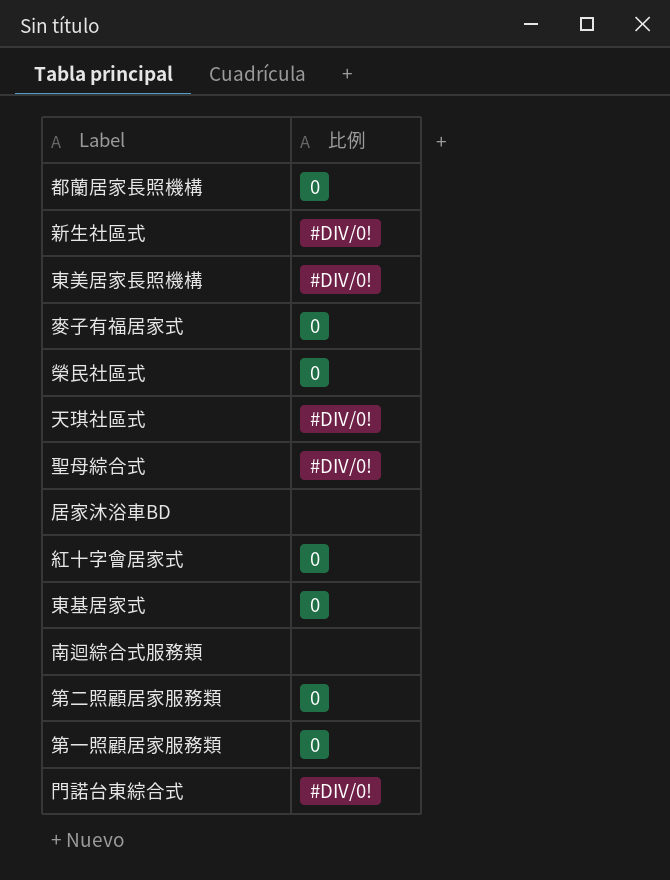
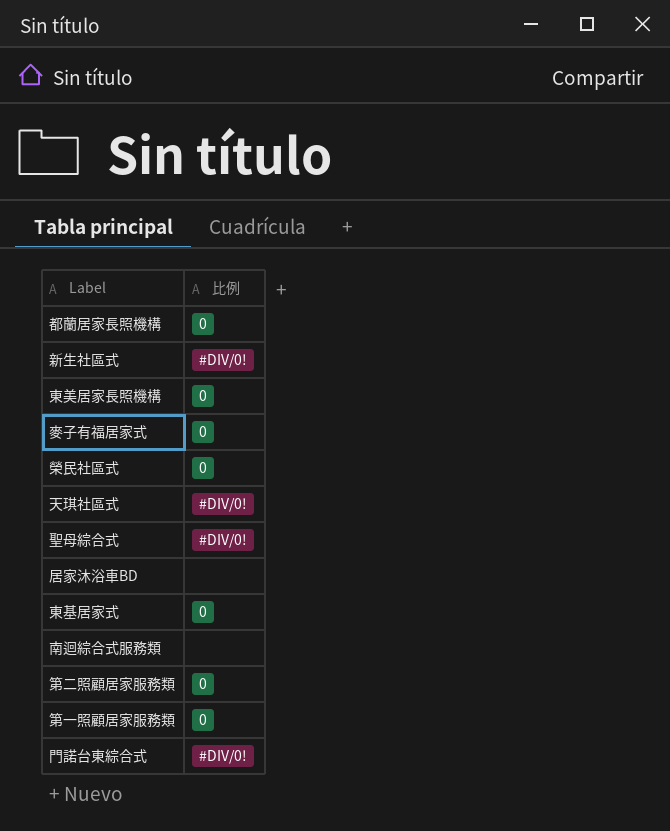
row 紅十字會居家式: 0 -> none
東美居家長照機構 | 比例: #DIV/0! -> 0

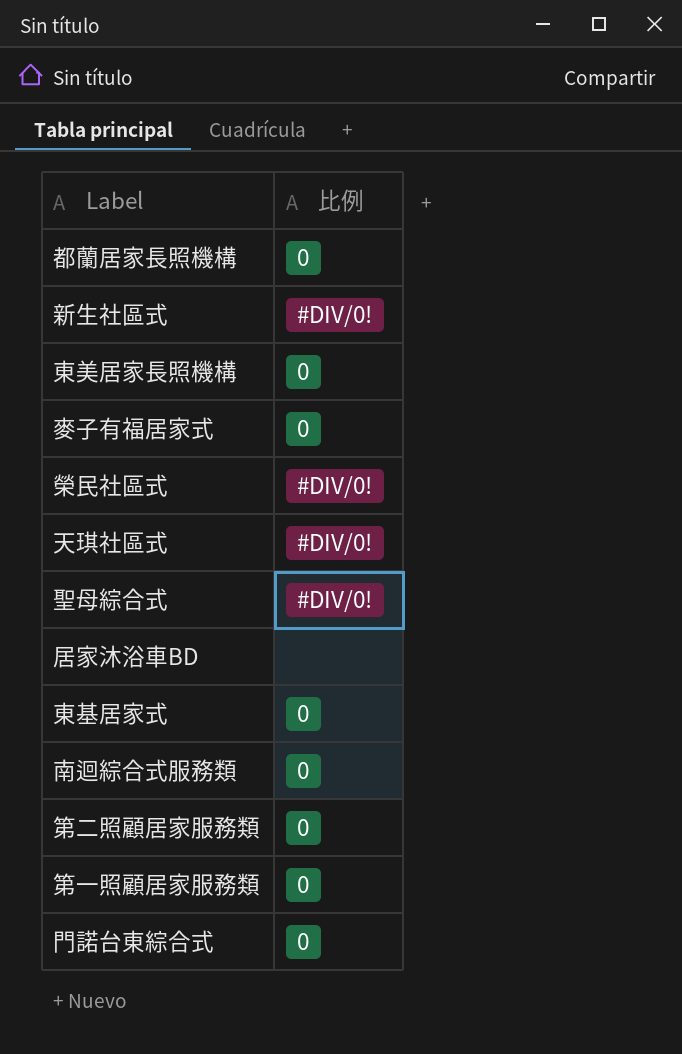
榮民社區式 | 比例: 0 -> #DIV/0!
南迴綜合式服務類 | 比例: none -> 0
門諾台東綜合式 | 比例: #DIV/0! -> 0

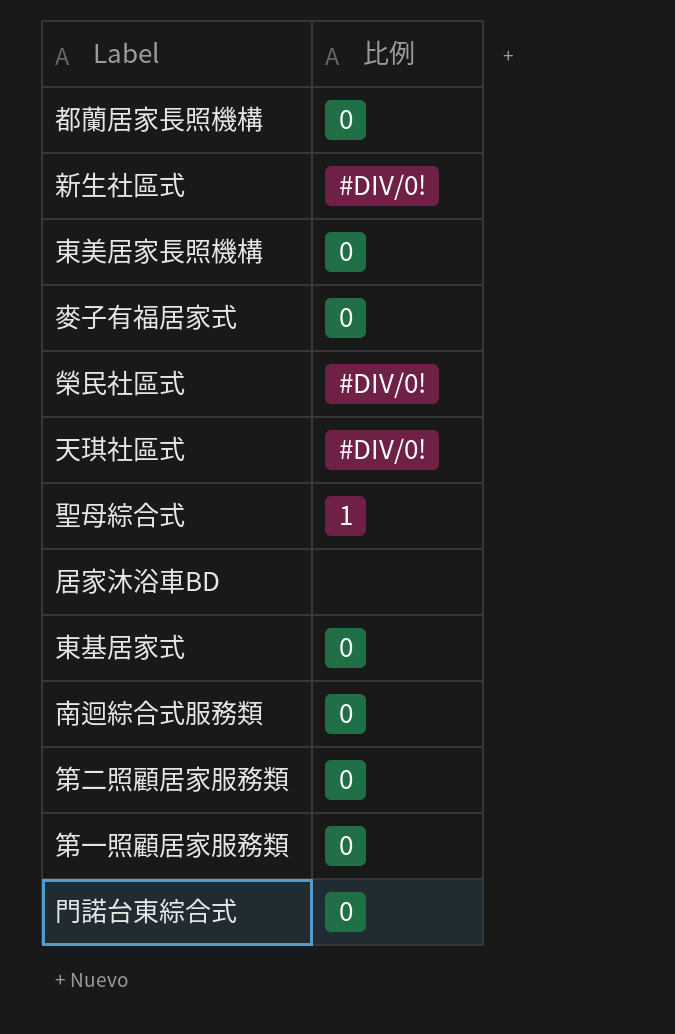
聖母綜合式 | 比例: #DIV/0! -> 1

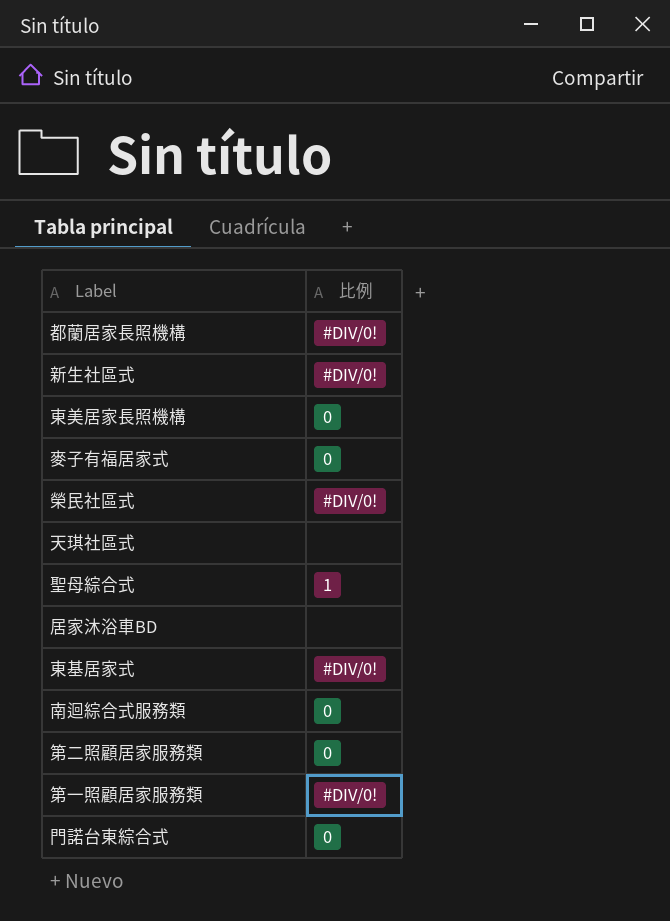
都蘭居家長照機構 | 比例: 0 -> #DIV/0!
天琪社區式 | 比例: #DIV/0! -> none
東基居家式 | 比例: 0 -> #DIV/0!
第一照顧居家服務類 | 比例: 0 -> #DIV/0!

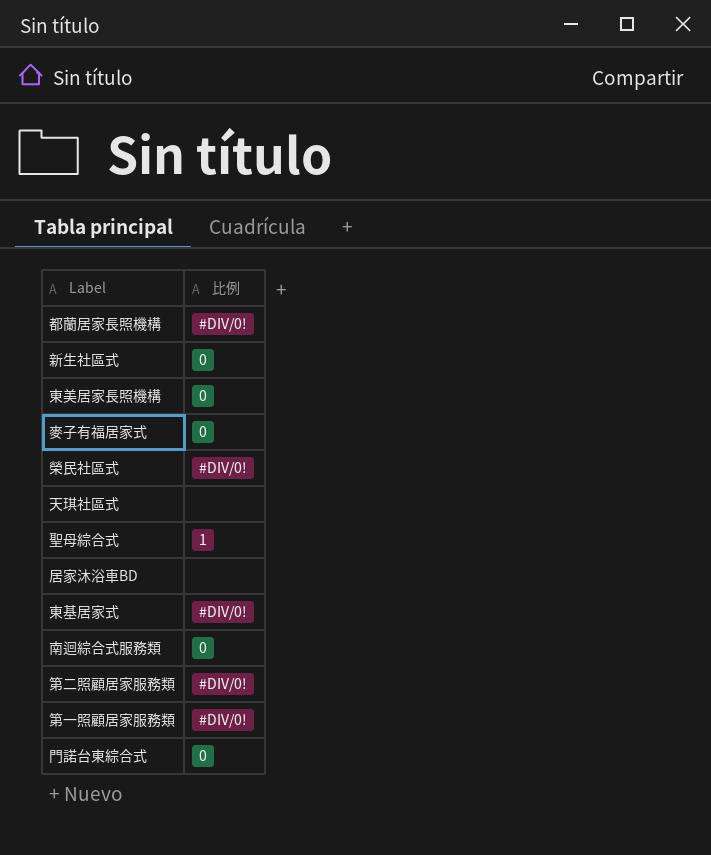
新生社區式 | 比例: #DIV/0! -> 0
第二照顧居家服務類 | 比例: 0 -> #DIV/0!

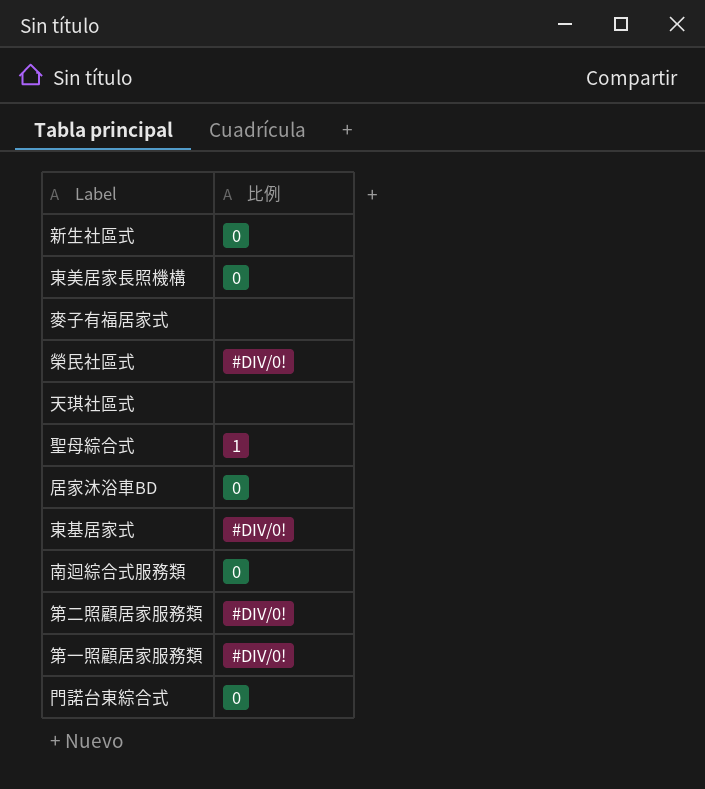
row 都蘭居家長照機構: #DIV/0! -> none
麥子有福居家式 | 比例: 0 -> none
居家沐浴車BD | 比例: none -> 0

